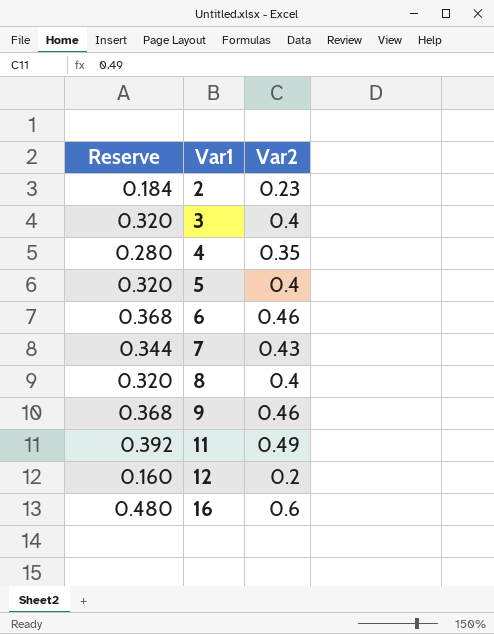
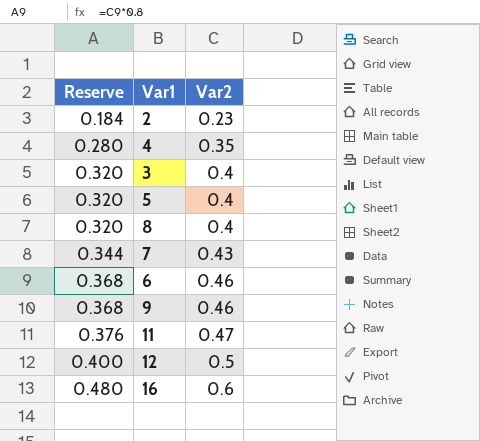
row order: Var1 ascending -> Reserve ascending
11 | Reserve: 0.392 -> 0.376
11 | Var2: 0.49 -> 0.47
12 | Reserve: 0.160 -> 0.400
12 | Var2: 0.2 -> 0.5

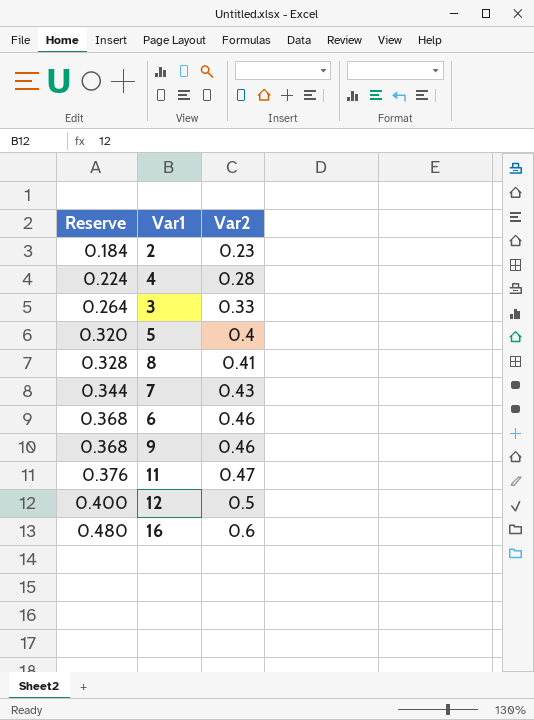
4 | Reserve: 0.280 -> 0.224
4 | Var2: 0.35 -> 0.28
3 | Reserve: 0.320 -> 0.264
3 | Var2: 0.4 -> 0.33
8 | Reserve: 0.320 -> 0.328
8 | Var2: 0.4 -> 0.41

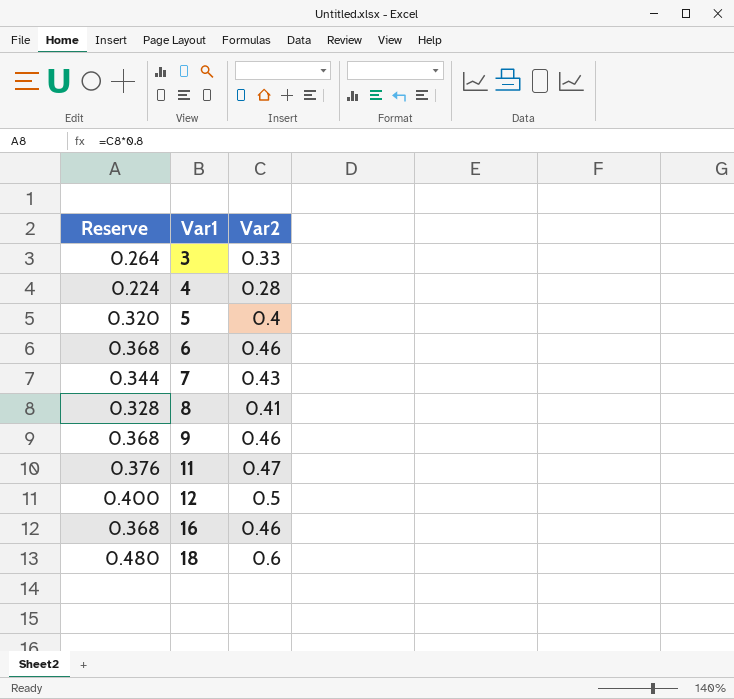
row order: Reserve ascending -> Var1 ascending
row 2: 0.184 | 0.23 -> none
16 | Reserve: 0.480 -> 0.368
16 | Var2: 0.6 -> 0.46
row 18: none -> 0.480 | 0.6

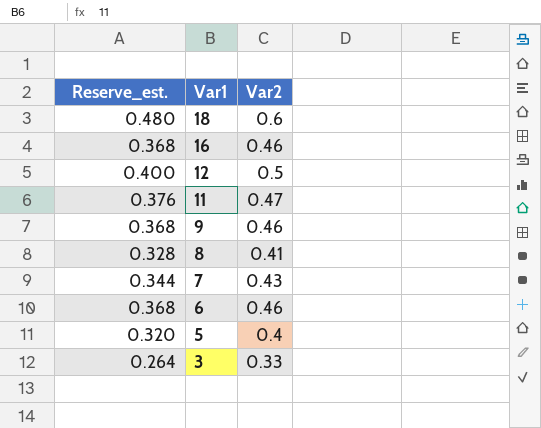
row order: Var1 ascending -> Var1 descending
column name: Reserve -> Reserve_est.
row 4: 0.224 | 0.28 -> none

